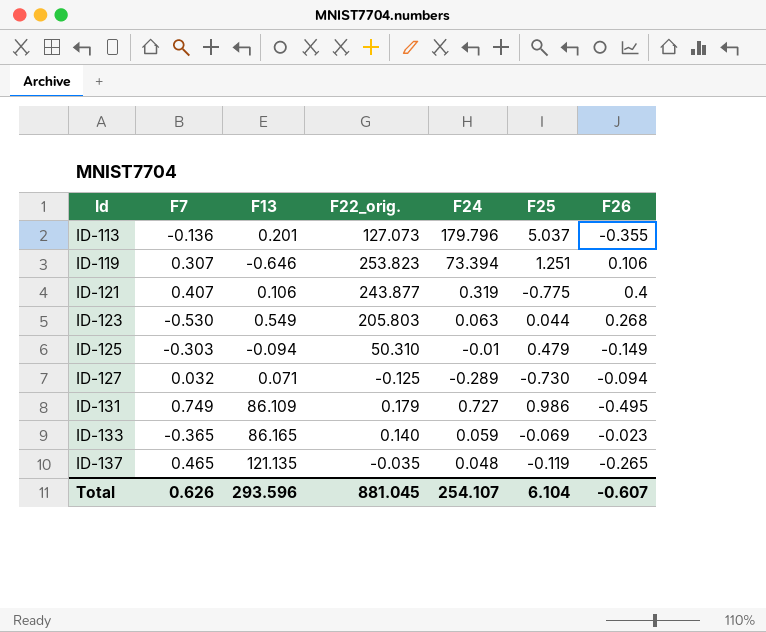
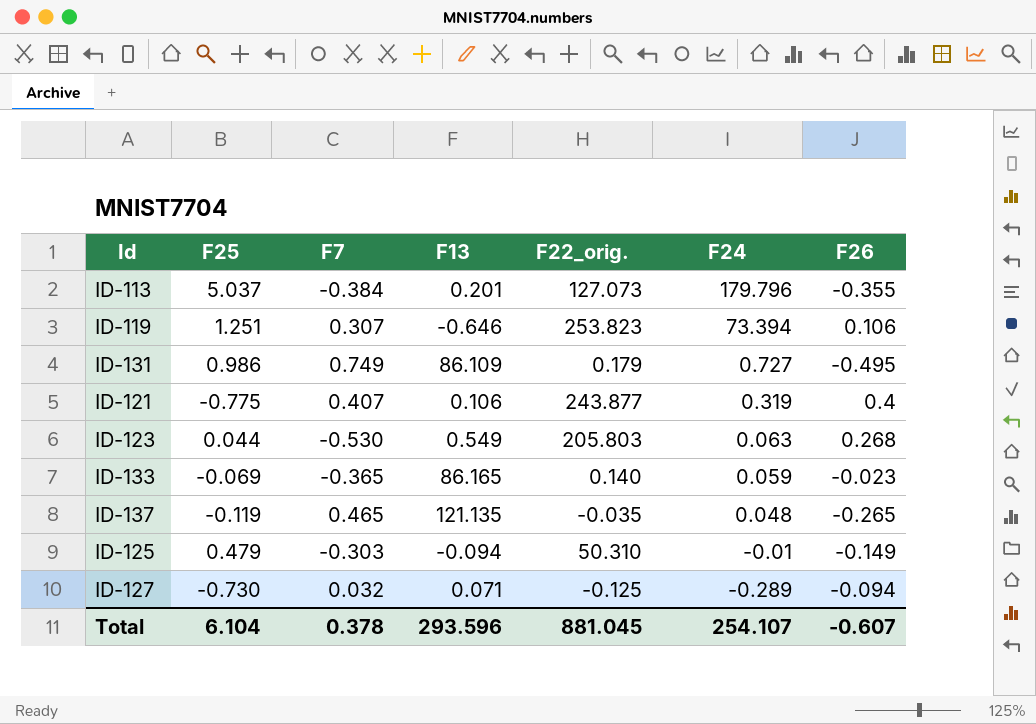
row order: Id ascending -> F24 descending
column F25 | position: 6 -> 2
ID-113 | F7: -0.136 -> -0.384
Total | F7: 0.626 -> 0.378

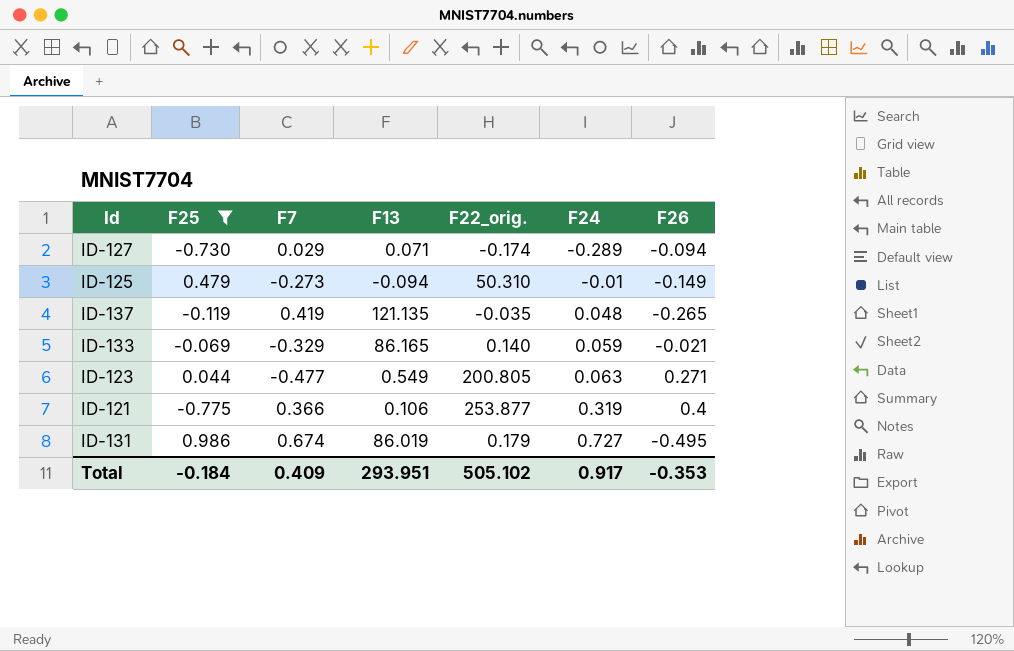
filter: none -> F25 <= 0.986
row order: F24 descending -> F24 ascending
ID-127 | F7: 0.032 -> 0.029
ID-127 | F22_orig.: -0.125 -> -0.174
ID-125 | F7: -0.303 -> -0.273
ID-137 | F7: 0.465 -> 0.419
ID-133 | F7: -0.365 -> -0.329
ID-133 | F26: -0.023 -> -0.021
ID-123 | F7: -0.530 -> -0.477
ID-123 | F22_orig.: 205.803 -> 200.805
ID-123 | F26: 0.268 -> 0.271
ID-121 | F7: 0.407 -> 0.366
ID-121 | F22_orig.: 243.877 -> 253.877
ID-131 | F7: 0.749 -> 0.674
ID-131 | F13: 86.109 -> 86.019
Total | F25: 6.104 -> -0.184
Total | F7: 0.378 -> 0.409
Total | F13: 293.596 -> 293.951
Total | F22_orig.: 881.045 -> 505.102
Total | F24: 254.107 -> 0.917
Total | F26: -0.607 -> -0.353

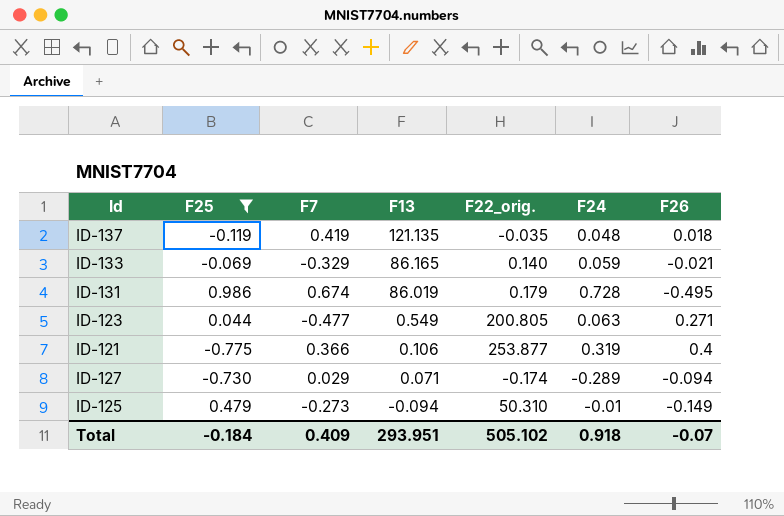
row order: F24 ascending -> F13 descending
ID-137 | F26: -0.265 -> 0.018
ID-131 | F24: 0.727 -> 0.728
Total | F24: 0.917 -> 0.918
Total | F26: -0.353 -> -0.07

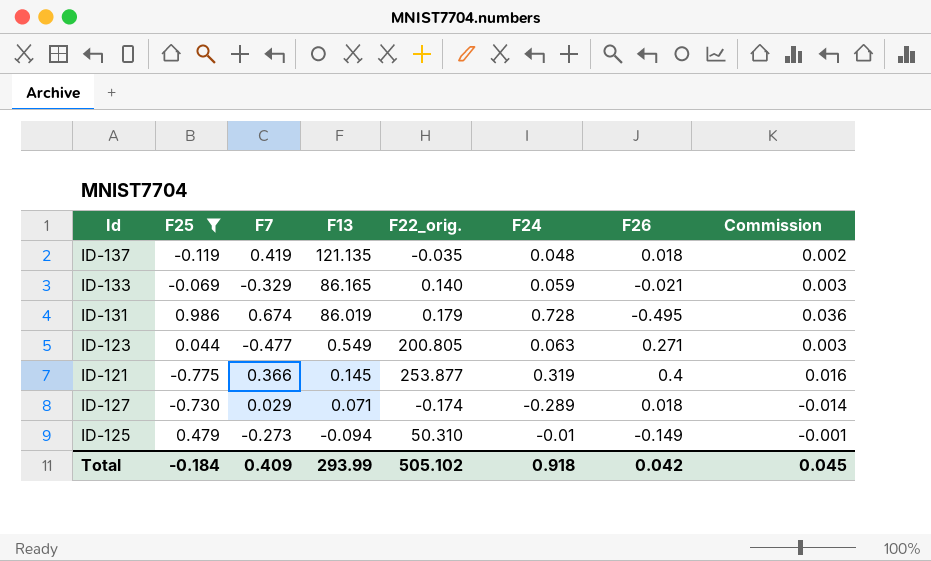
column Commission | formula: none -> [F24] * 0.05
ID-121 | F13: 0.106 -> 0.145
ID-127 | F26: -0.094 -> 0.018
Total | F13: 293.951 -> 293.99
Total | F26: -0.07 -> 0.042

